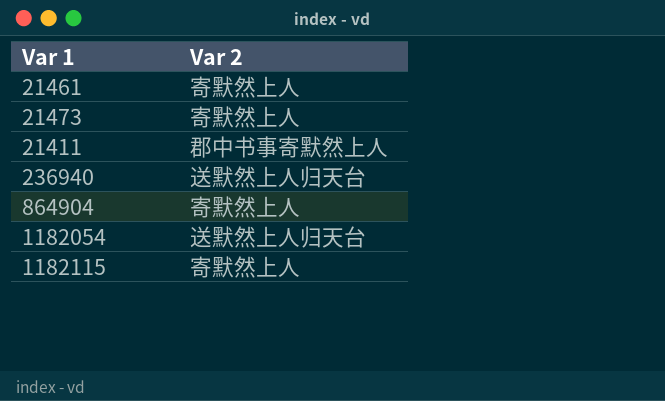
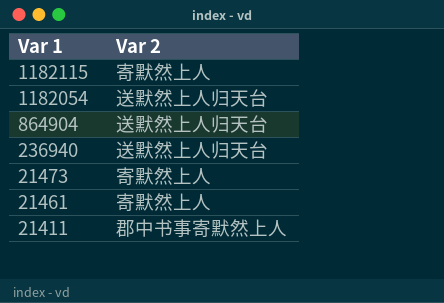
row order: none -> Var 1 descending
864904 | Var 2: 寄默然上人 -> 送默然上人归天台

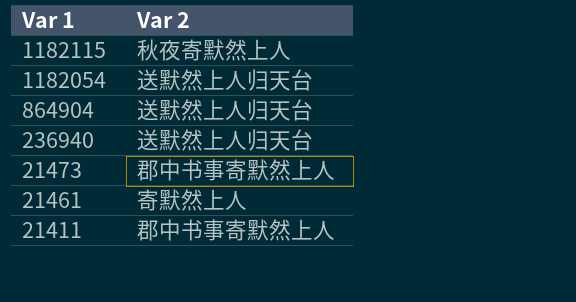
1182115 | Var 2: 寄默然上人 -> 秋夜寄默然上人
21473 | Var 2: 寄默然上人 -> 郡中书事寄默然上人

